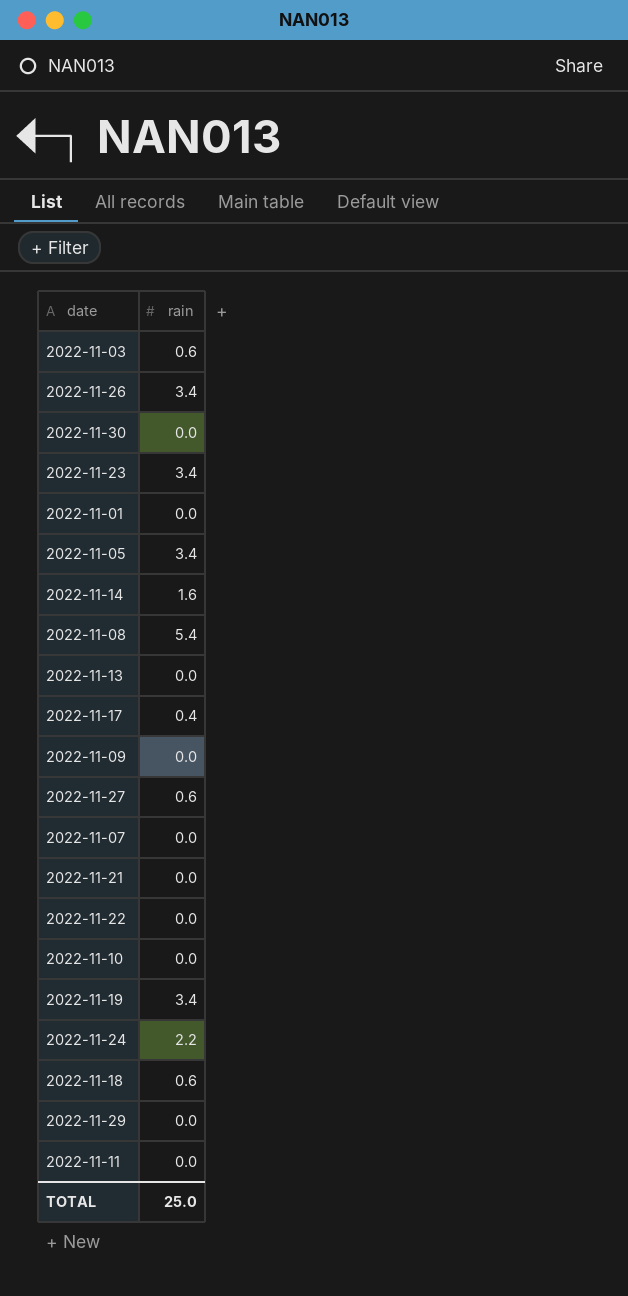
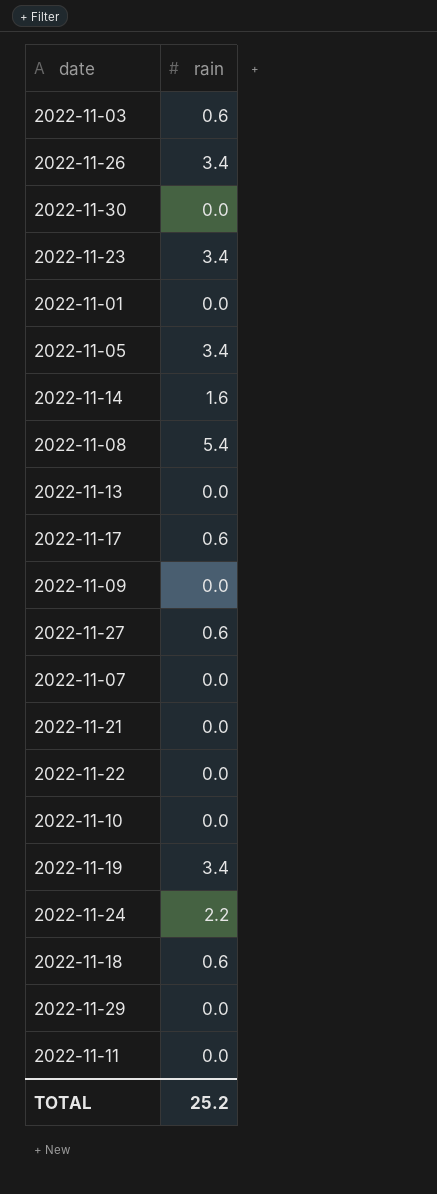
2022-11-17 | rain: 0.4 -> 0.6
TOTAL | rain: 25.0 -> 25.2

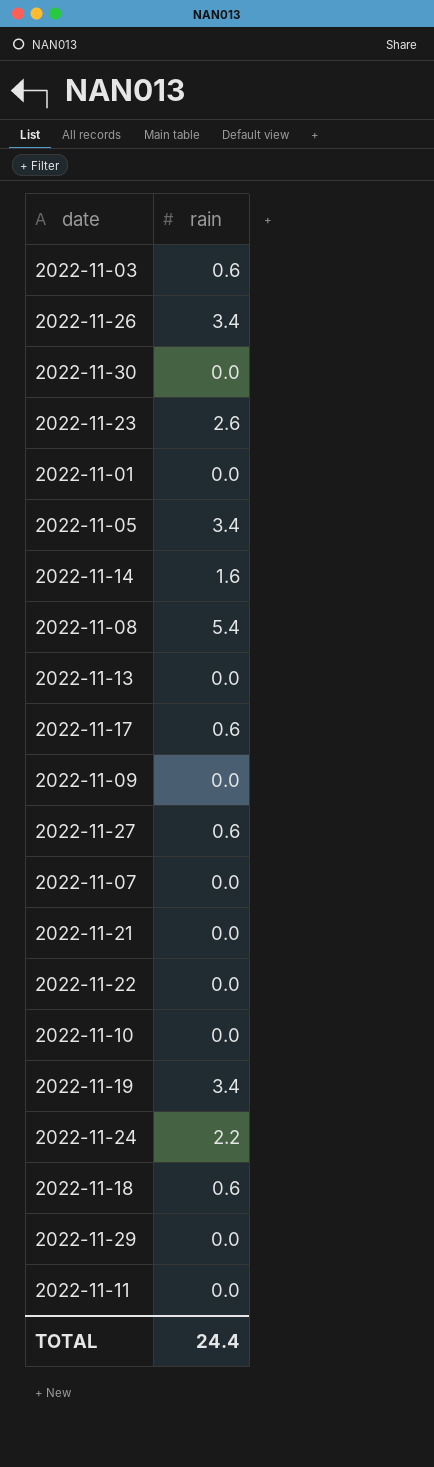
2022-11-23 | rain: 3.4 -> 2.6
TOTAL | rain: 25.2 -> 24.4

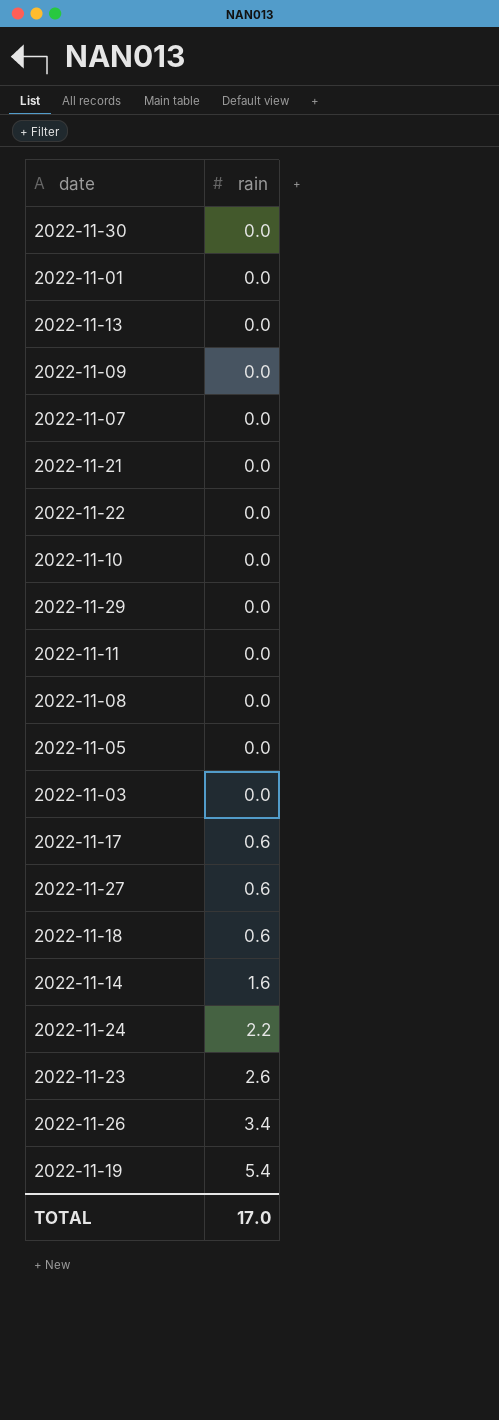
row order: none -> rain ascending
2022-11-08 | rain: 5.4 -> 0.0
2022-11-05 | rain: 3.4 -> 0.0
2022-11-03 | rain: 0.6 -> 0.0
2022-11-19 | rain: 3.4 -> 5.4
TOTAL | rain: 24.4 -> 17.0

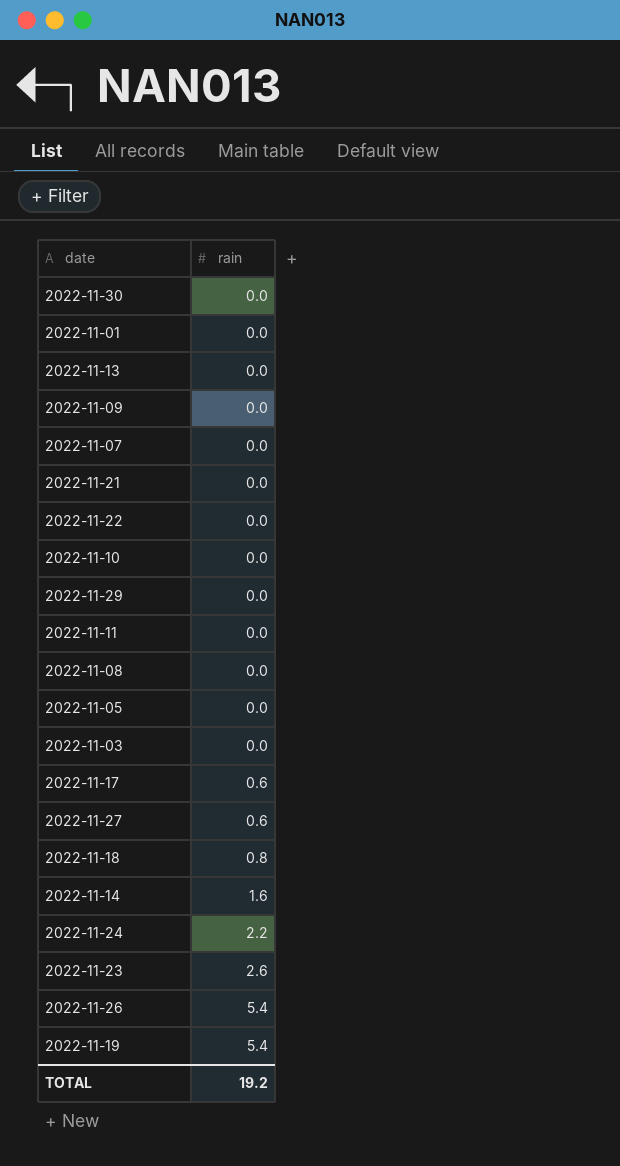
2022-11-18 | rain: 0.6 -> 0.8
2022-11-26 | rain: 3.4 -> 5.4
TOTAL | rain: 17.0 -> 19.2

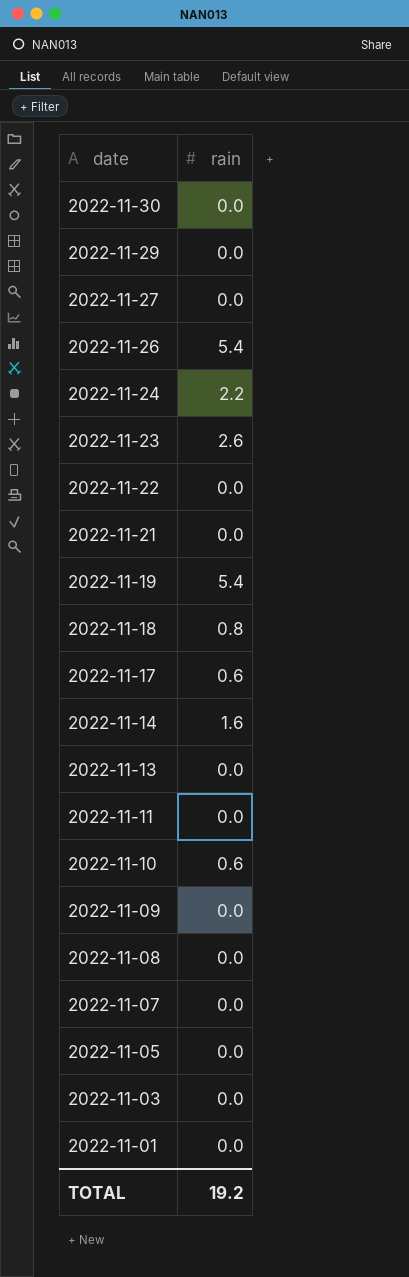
row order: rain ascending -> date descending
2022-11-27 | rain: 0.6 -> 0.0
2022-11-10 | rain: 0.0 -> 0.6

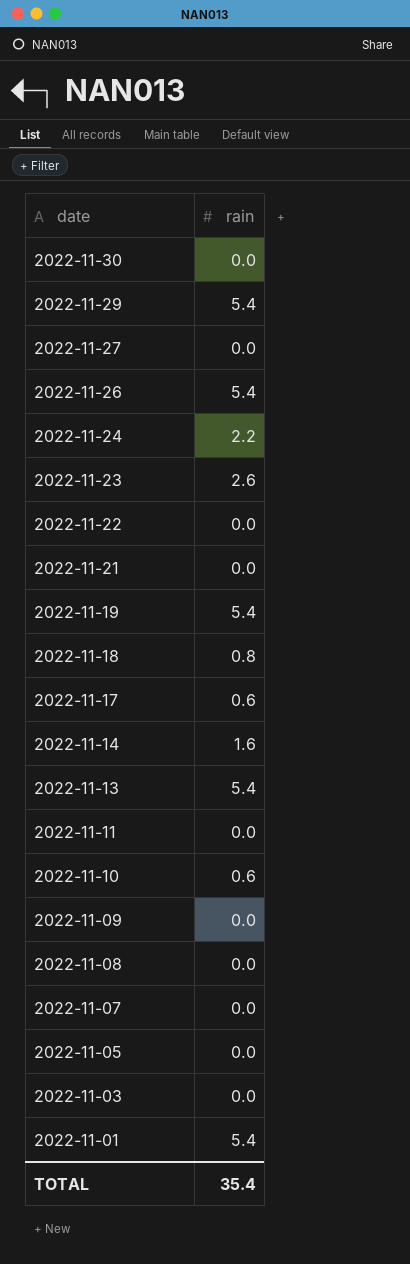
2022-11-29 | rain: 0.0 -> 5.4
2022-11-13 | rain: 0.0 -> 5.4
2022-11-01 | rain: 0.0 -> 5.4
TOTAL | rain: 19.2 -> 35.4

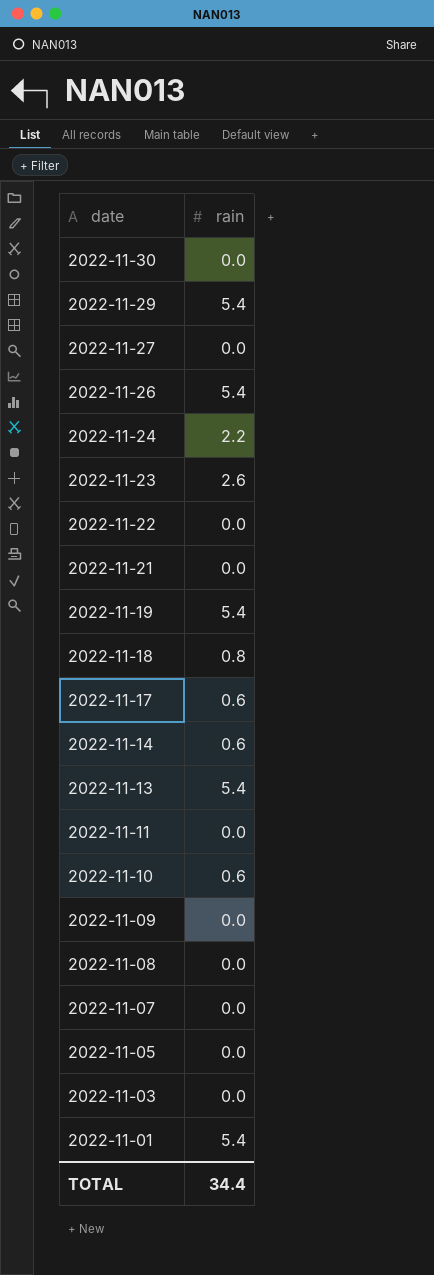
2022-11-14 | rain: 1.6 -> 0.6
TOTAL | rain: 35.4 -> 34.4

